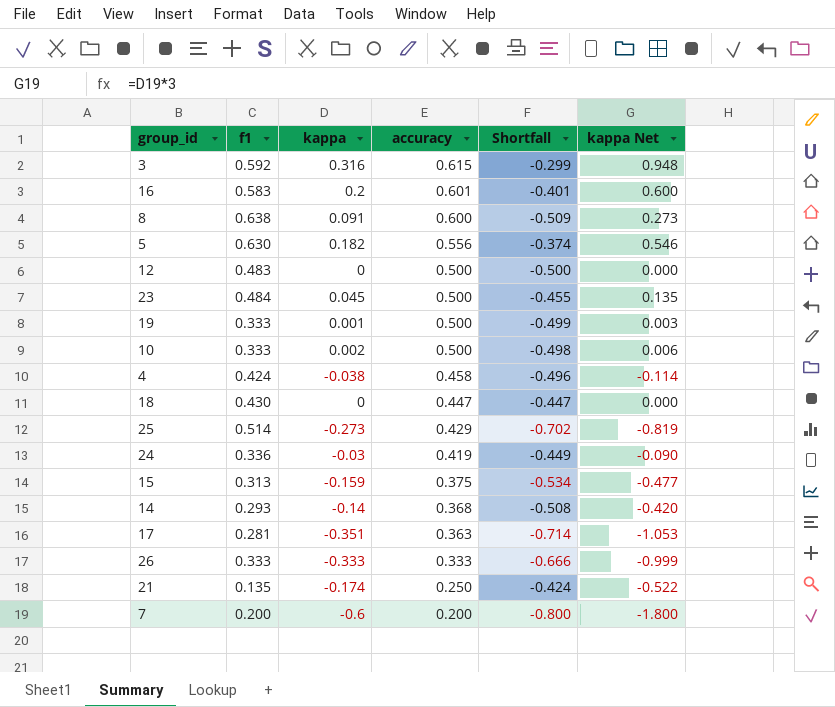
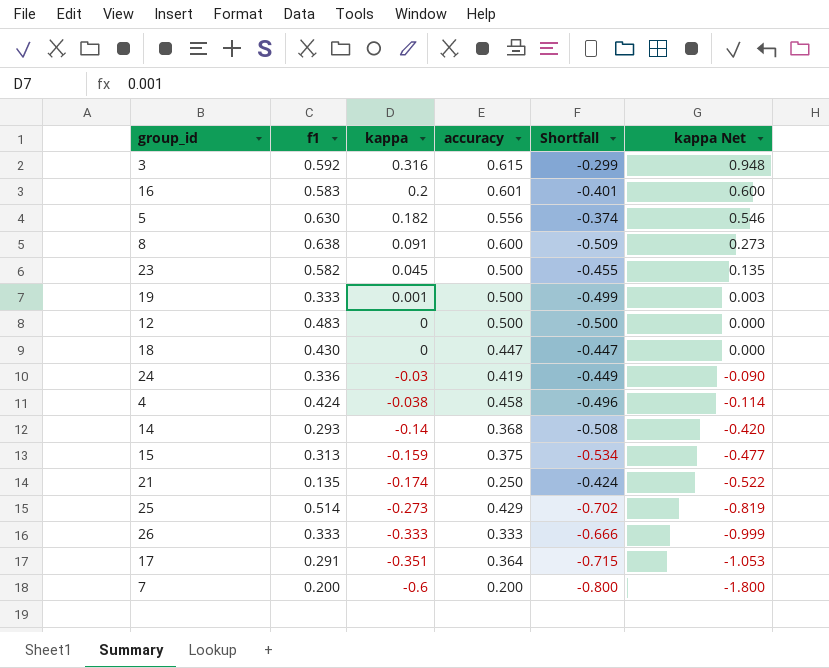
row order: accuracy descending -> kappa descending
row 10: 0.333 | 0.002 | 0.500 | -0.498 | 0.006 -> none
23 | f1: 0.484 -> 0.582
17 | f1: 0.281 -> 0.291
17 | accuracy: 0.363 -> 0.364
17 | Shortfall: -0.714 -> -0.715

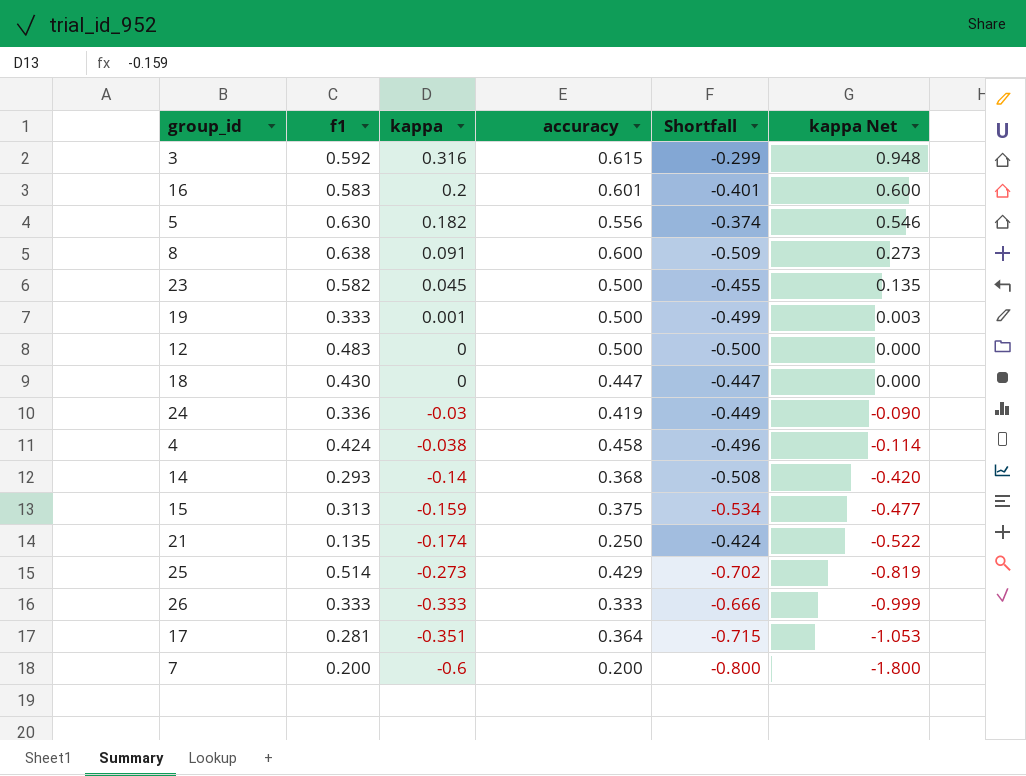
17 | f1: 0.291 -> 0.281

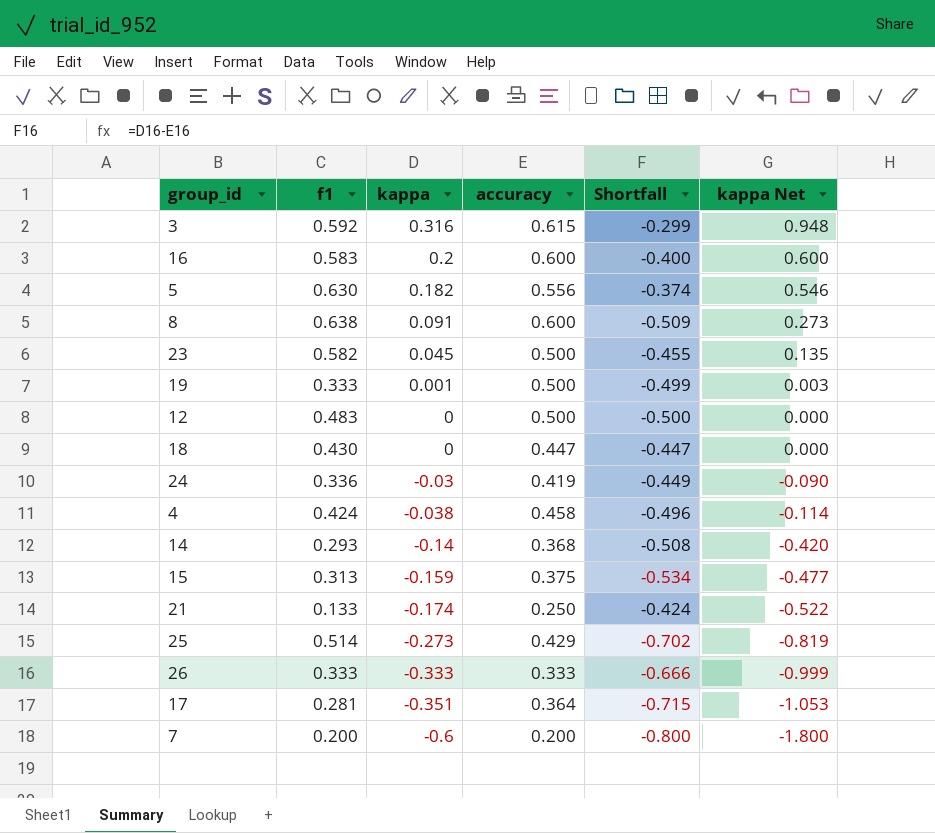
16 | accuracy: 0.601 -> 0.600
16 | Shortfall: -0.401 -> -0.400
21 | f1: 0.135 -> 0.133

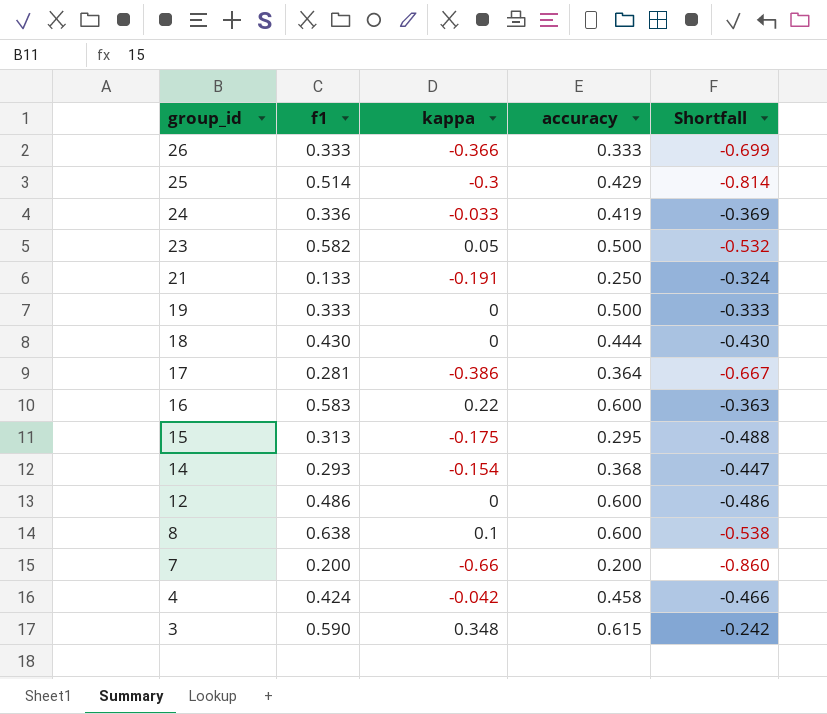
row order: kappa descending -> group_id descending
column kappa Net | formula: [kappa] * 3 -> none
column Shortfall | formula: [kappa] - [accuracy] -> [kappa] - [f1]
row 5: 0.630 | 0.182 | 0.556 | -0.374 | 0.546 -> none
26 | kappa: -0.333 -> -0.366
25 | kappa: -0.273 -> -0.3
24 | kappa: -0.03 -> -0.033
23 | kappa: 0.045 -> 0.05
21 | kappa: -0.174 -> -0.191
19 | kappa: 0.001 -> 0
18 | accuracy: 0.447 -> 0.444
17 | kappa: -0.351 -> -0.386
16 | kappa: 0.2 -> 0.22
15 | kappa: -0.159 -> -0.175
15 | accuracy: 0.375 -> 0.295
14 | kappa: -0.14 -> -0.154
12 | f1: 0.483 -> 0.486
12 | accuracy: 0.500 -> 0.600
8 | kappa: 0.091 -> 0.1
7 | kappa: -0.6 -> -0.66
4 | kappa: -0.038 -> -0.042
3 | f1: 0.592 -> 0.590
3 | kappa: 0.316 -> 0.348

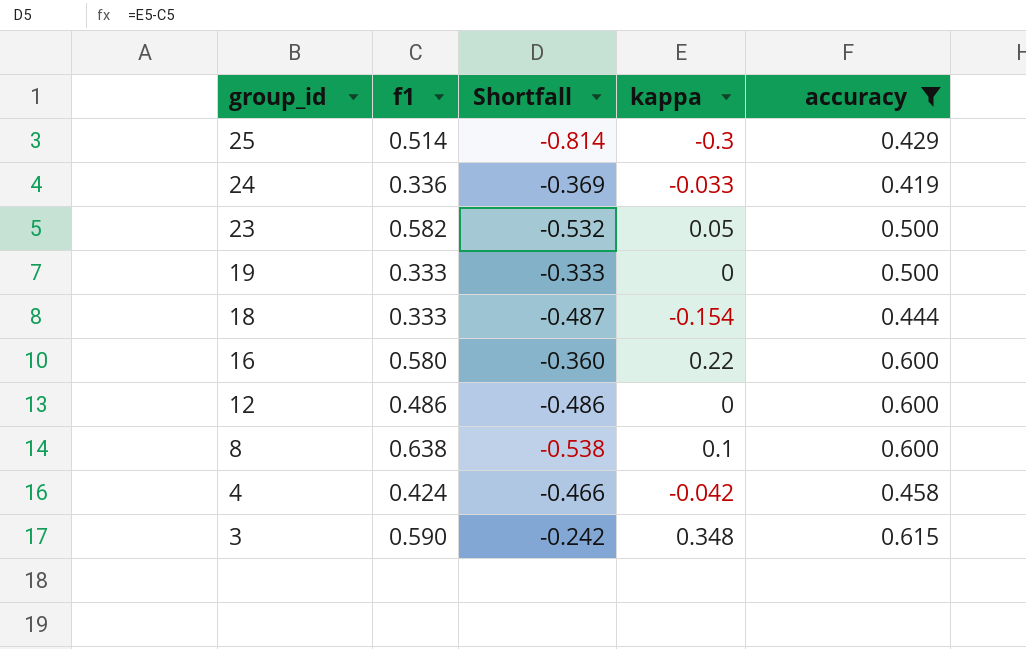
filter: none -> accuracy >= 0.419
column Shortfall | position: 5 -> 3
18 | f1: 0.430 -> 0.333
18 | Shortfall: -0.430 -> -0.487
18 | kappa: 0 -> -0.154
16 | f1: 0.583 -> 0.580
16 | Shortfall: -0.363 -> -0.360

